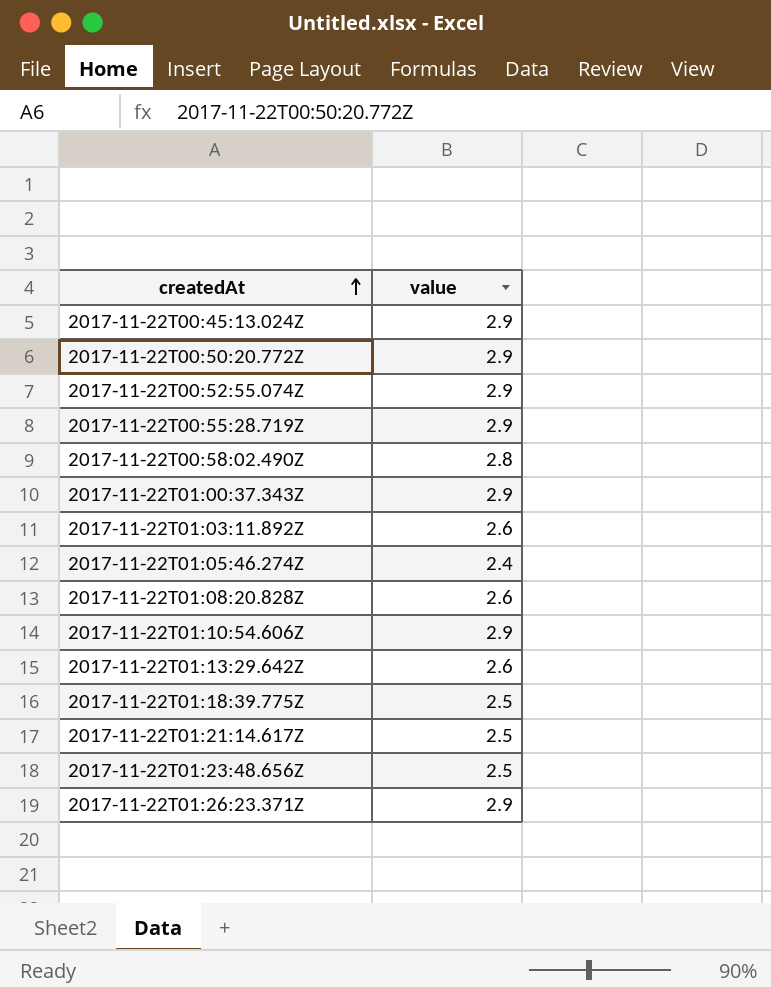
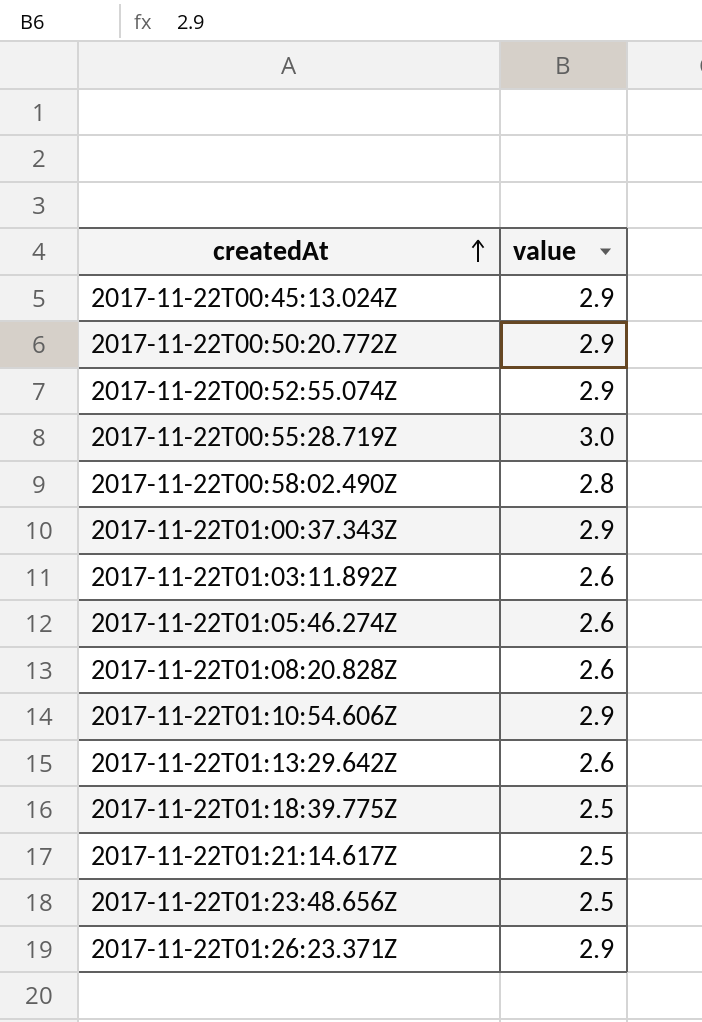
2017-11-22T00:55:28.719Z | value: 2.9 -> 3.0
2017-11-22T01:05:46.274Z | value: 2.4 -> 2.6

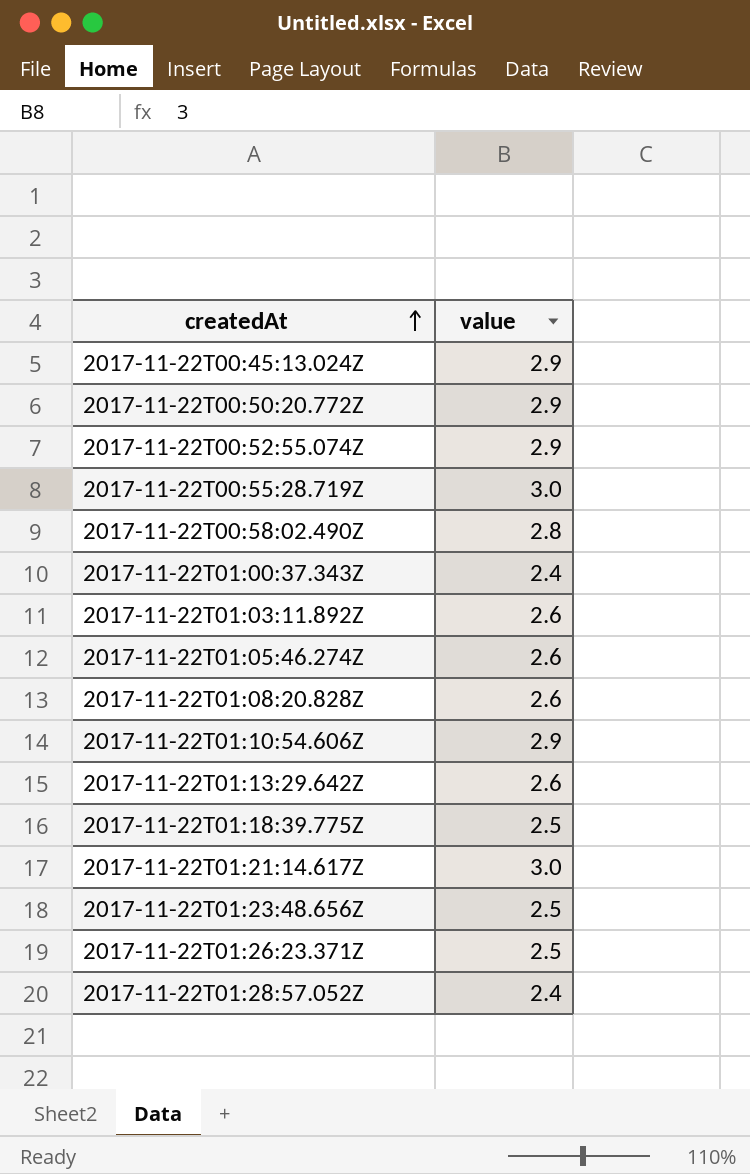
2017-11-22T01:00:37.343Z | value: 2.9 -> 2.4
2017-11-22T01:21:14.617Z | value: 2.5 -> 3.0
2017-11-22T01:26:23.371Z | value: 2.9 -> 2.5
row 2017-11-22T01:28:57.052Z: none -> 2.4

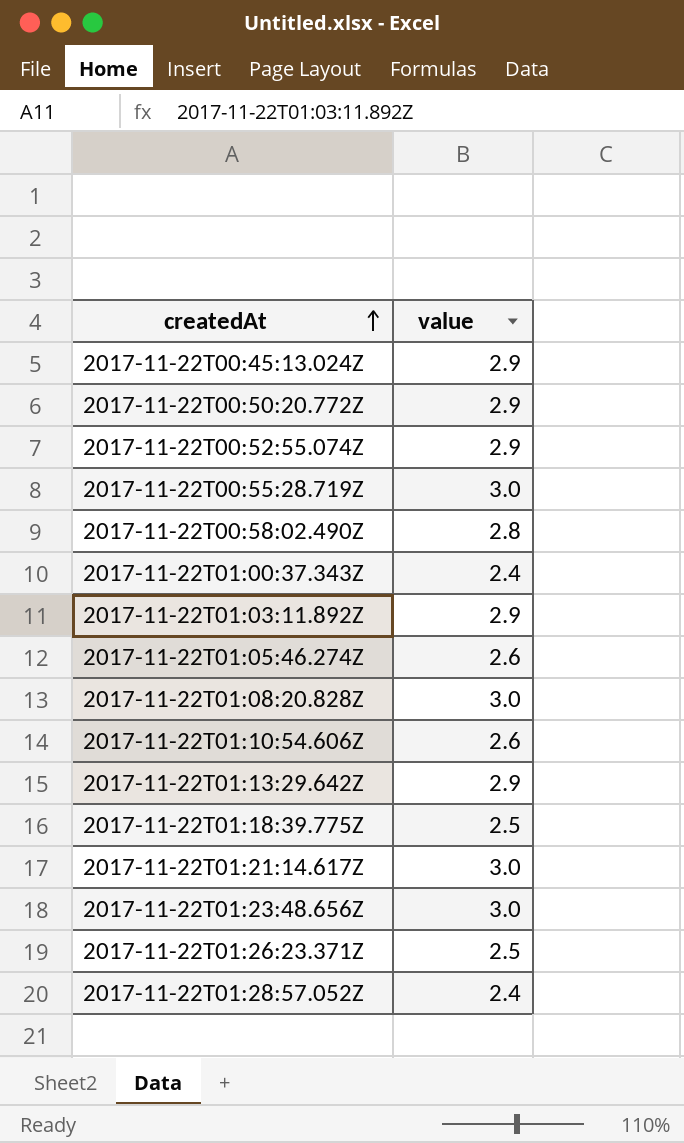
2017-11-22T01:03:11.892Z | value: 2.6 -> 2.9
2017-11-22T01:08:20.828Z | value: 2.6 -> 3.0
2017-11-22T01:10:54.606Z | value: 2.9 -> 2.6
2017-11-22T01:13:29.642Z | value: 2.6 -> 2.9
2017-11-22T01:23:48.656Z | value: 2.5 -> 3.0

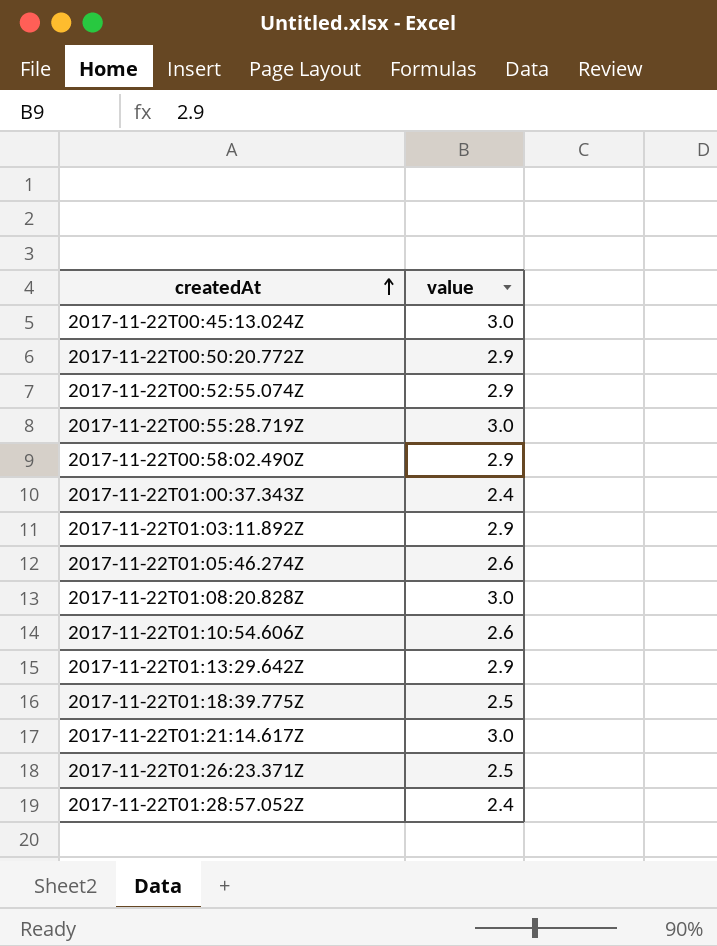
row 2017-11-22T01:23:48.656Z: 3.0 -> none
2017-11-22T00:45:13.024Z | value: 2.9 -> 3.0
2017-11-22T00:58:02.490Z | value: 2.8 -> 2.9

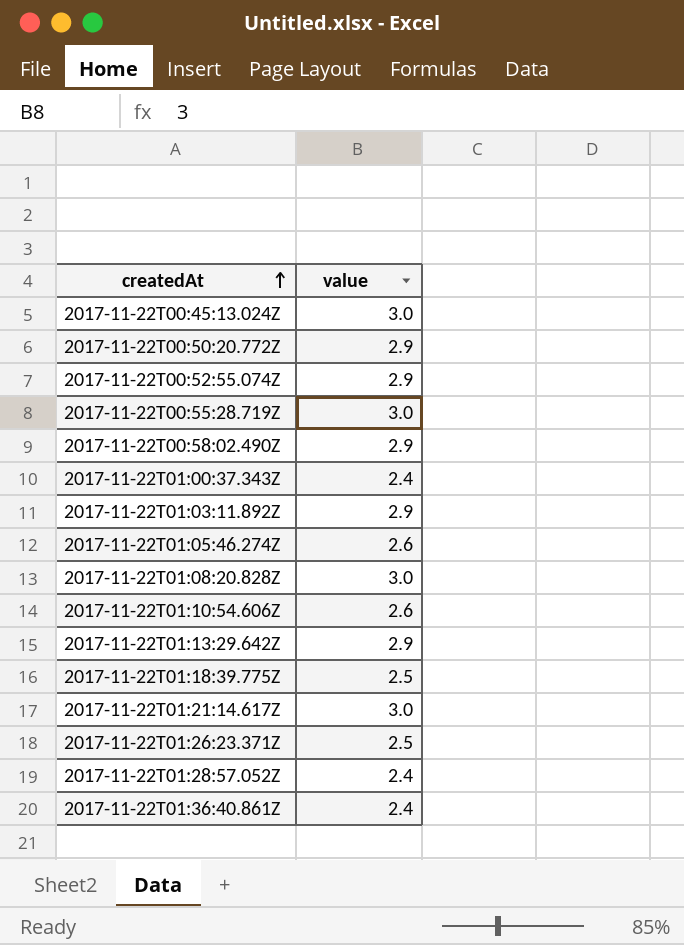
row 2017-11-22T01:36:40.861Z: none -> 2.4

